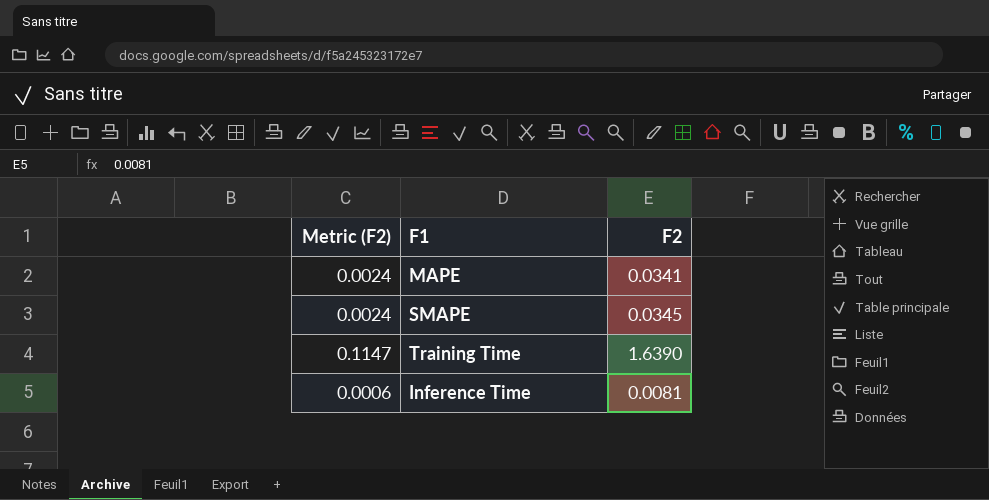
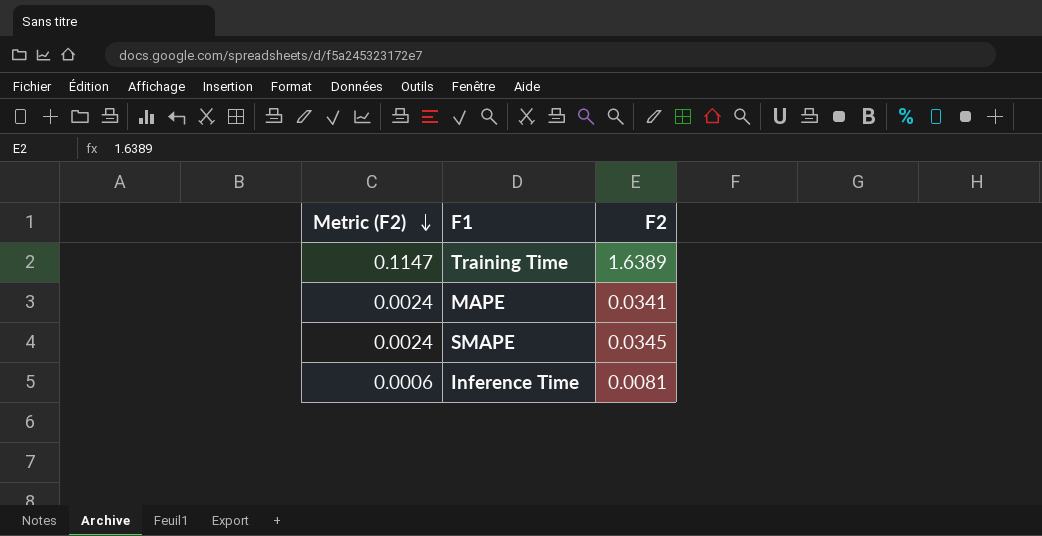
row order: none -> Metric (F2) descending
Training Time | F2: 1.6390 -> 1.6389

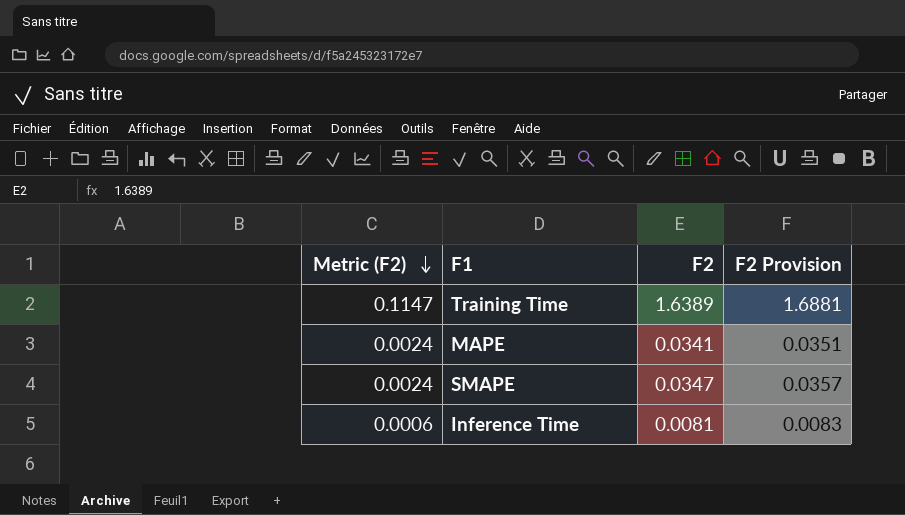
column F2 Provision | formula: none -> [F2] * 1.03
SMAPE | F2: 0.0345 -> 0.0347

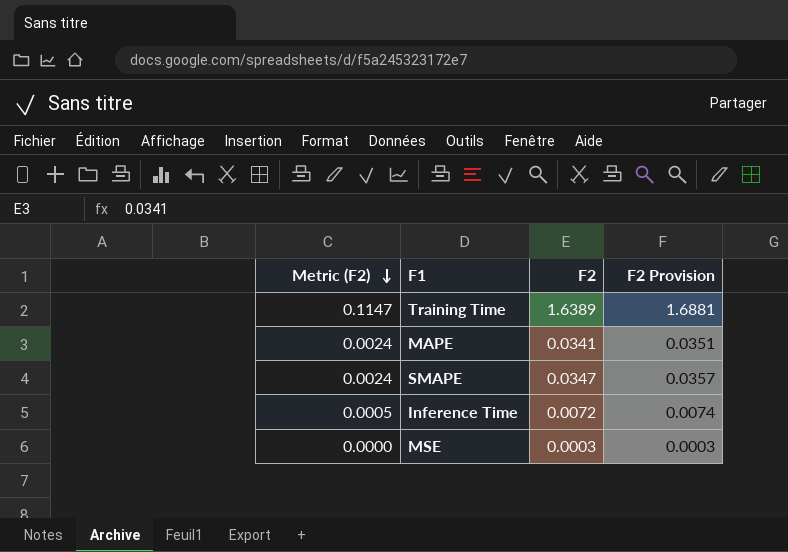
Inference Time | Metric (F2): 0.0006 -> 0.0005
Inference Time | F2: 0.0081 -> 0.0072
Inference Time | F2 Provision: 0.0083 -> 0.0074
row MSE: none -> 0.0000 | 0.0003 | 0.0003

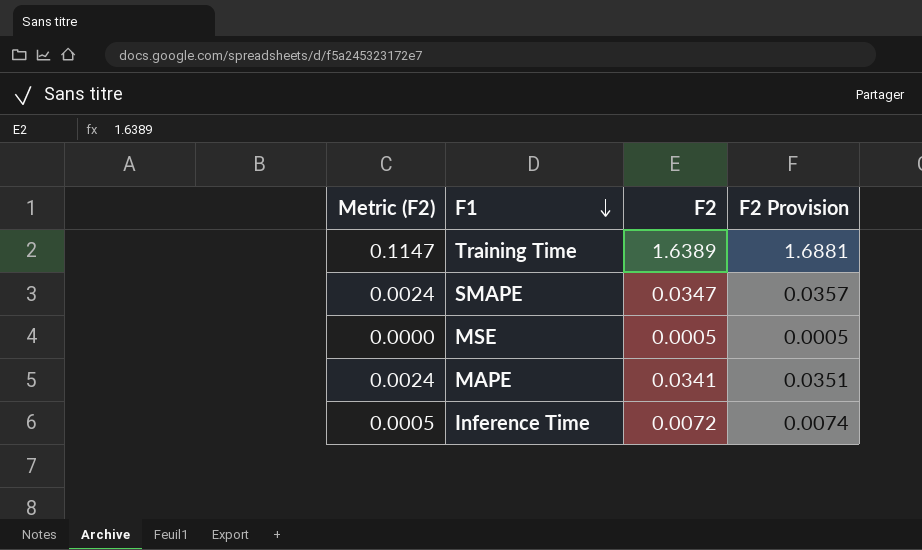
row order: Metric (F2) descending -> F1 descending
MSE | F2: 0.0003 -> 0.0005
MSE | F2 Provision: 0.0003 -> 0.0005

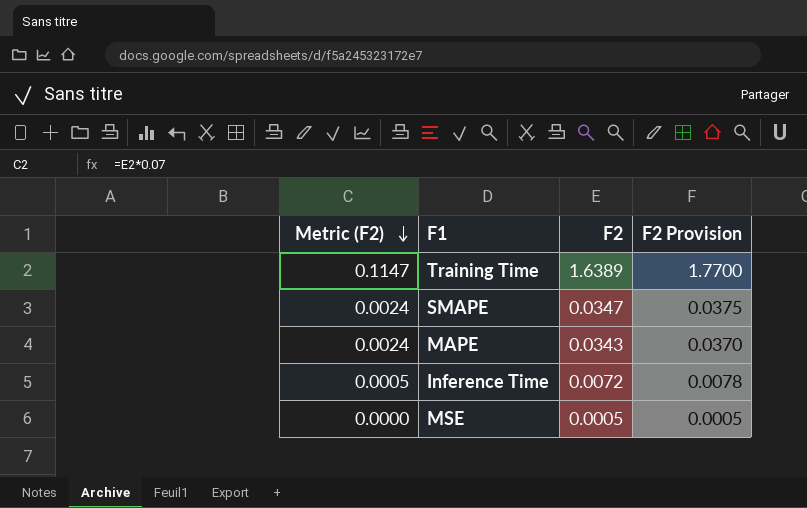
row order: F1 descending -> Metric (F2) descending
column F2 Provision | formula: [F2] * 1.03 -> [F2] * 1.08
MAPE | F2: 0.0341 -> 0.0343

